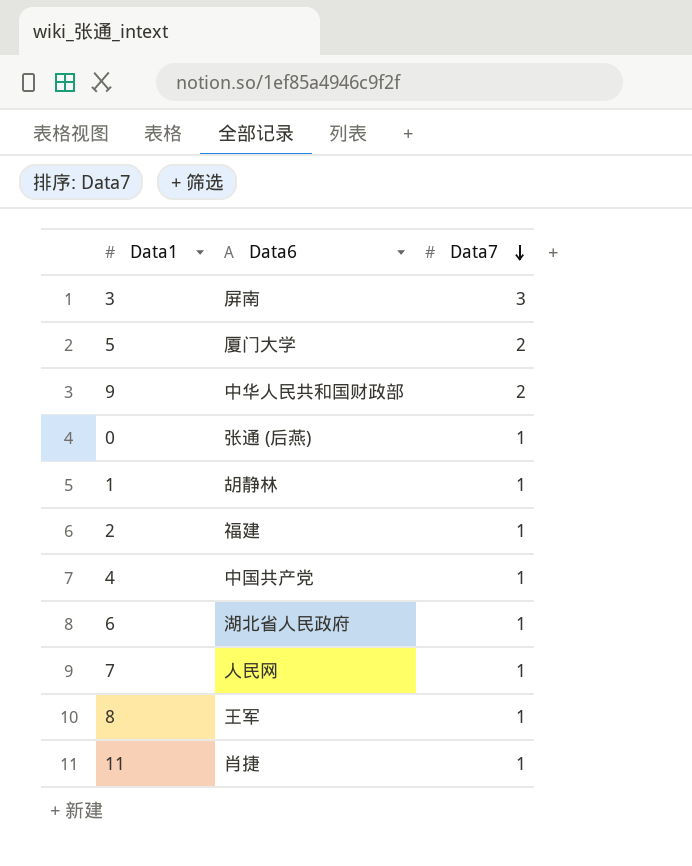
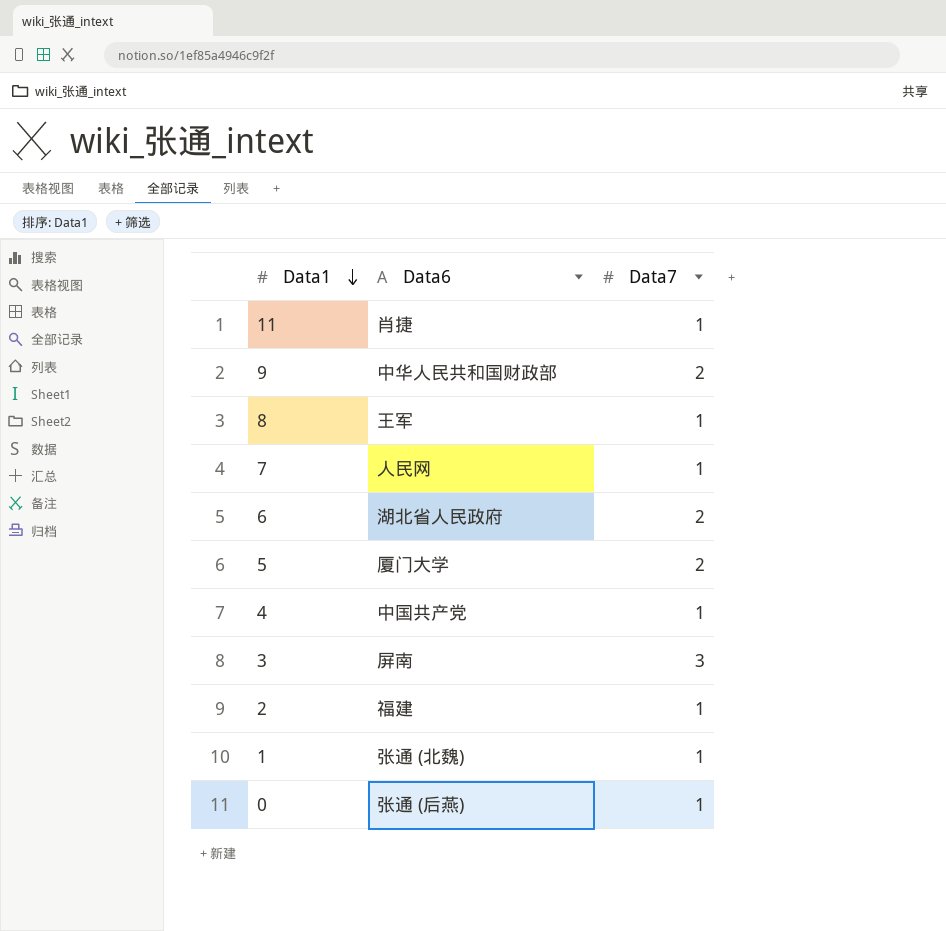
row order: Data7 descending -> Data1 descending
6 | Data7: 1 -> 2
1 | Data6: 胡静林 -> 张通 (北魏)

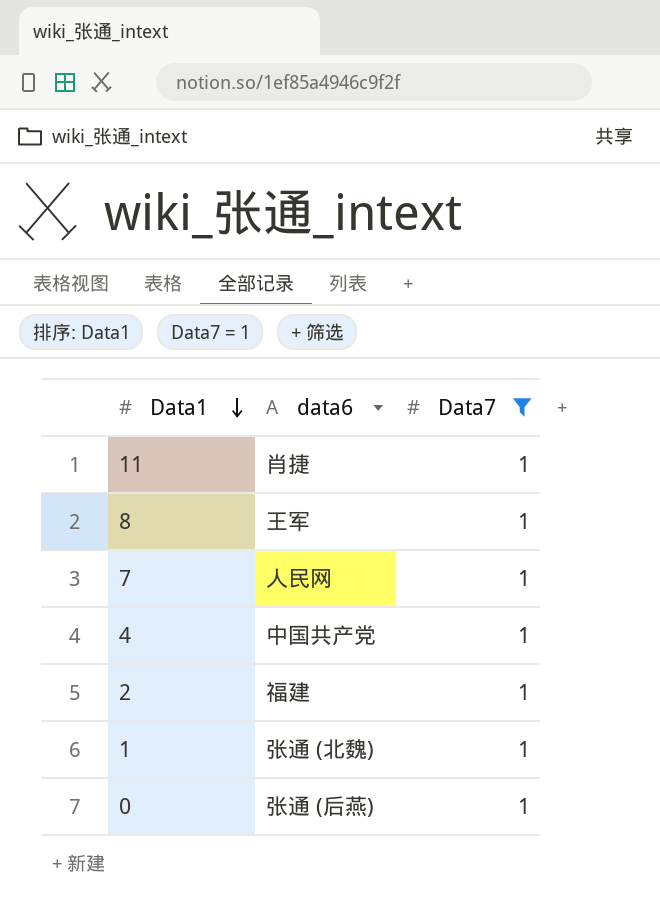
filter: none -> Data7 = 1
column name: Data6 -> data6

